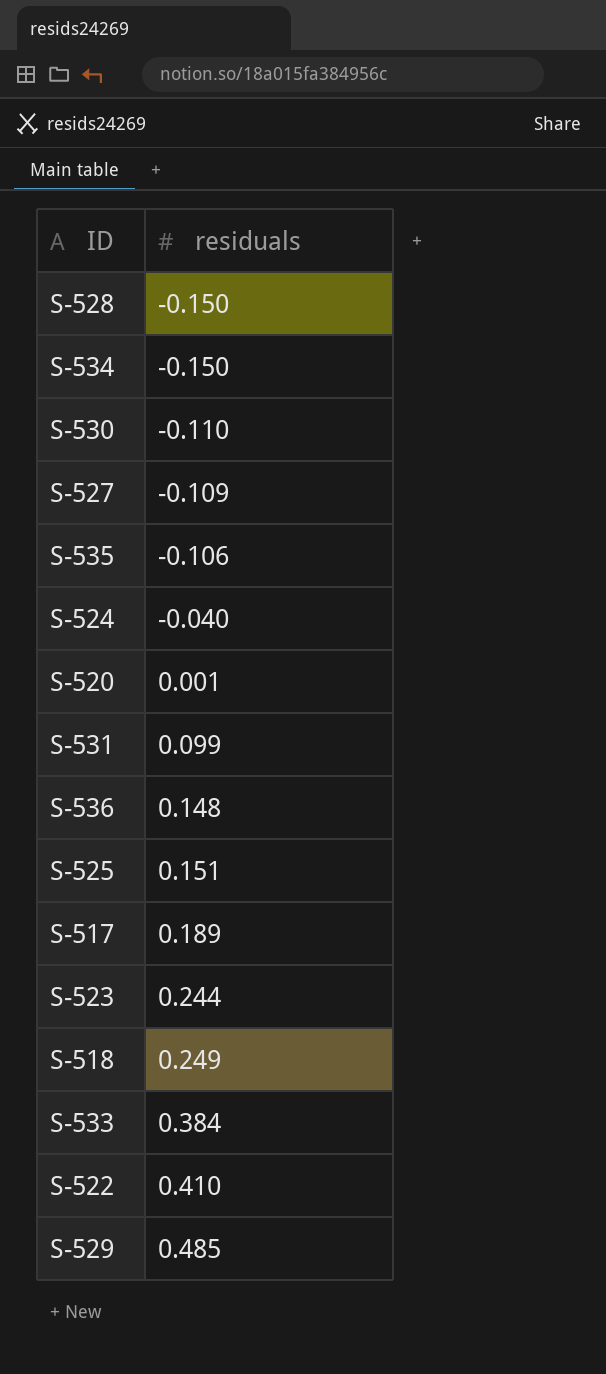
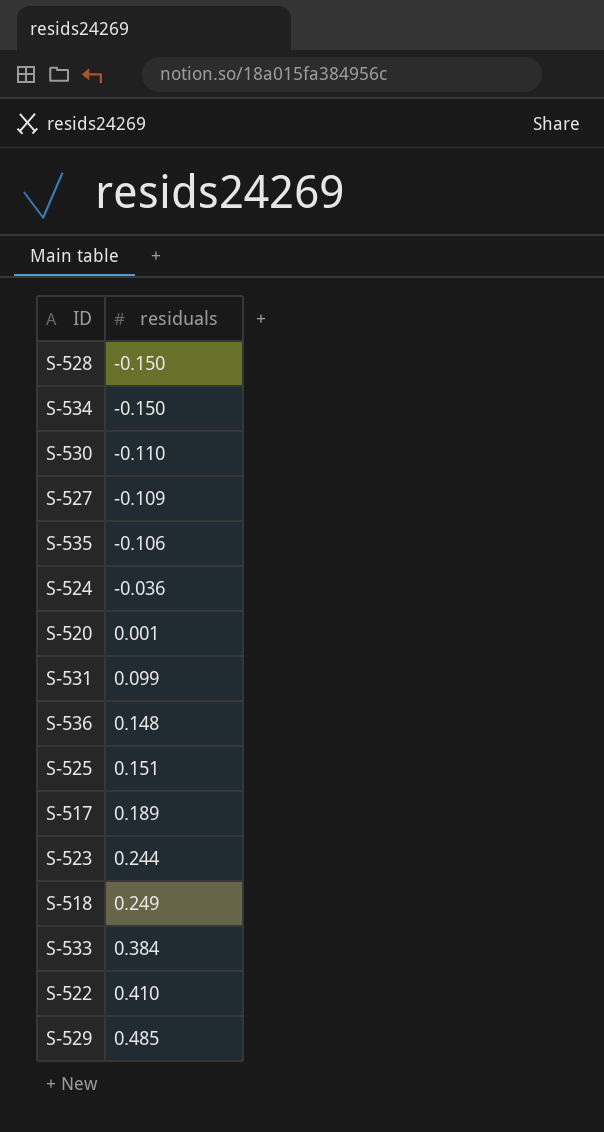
S-524 | residuals: -0.040 -> -0.036

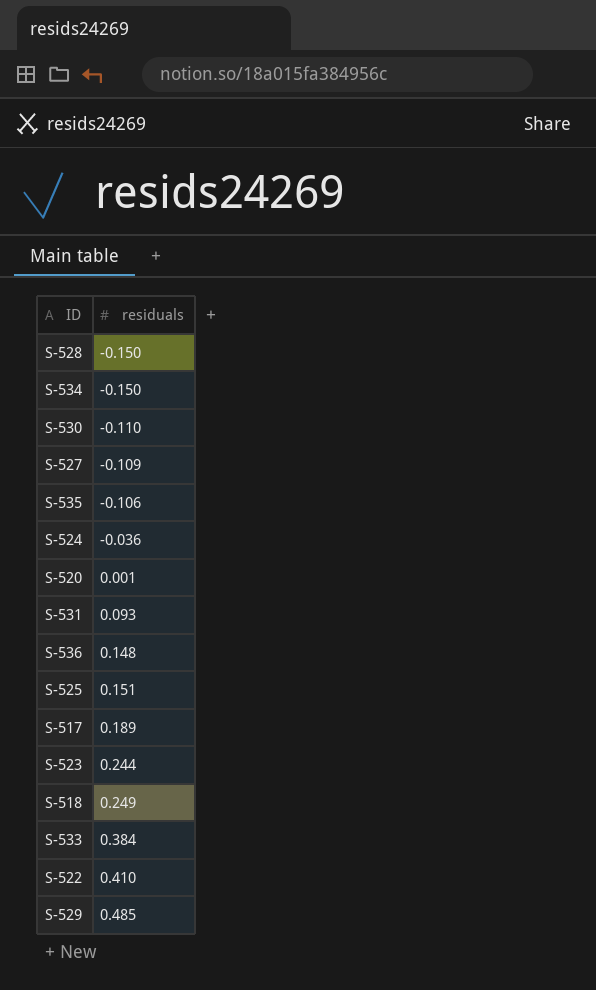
S-531 | residuals: 0.099 -> 0.093

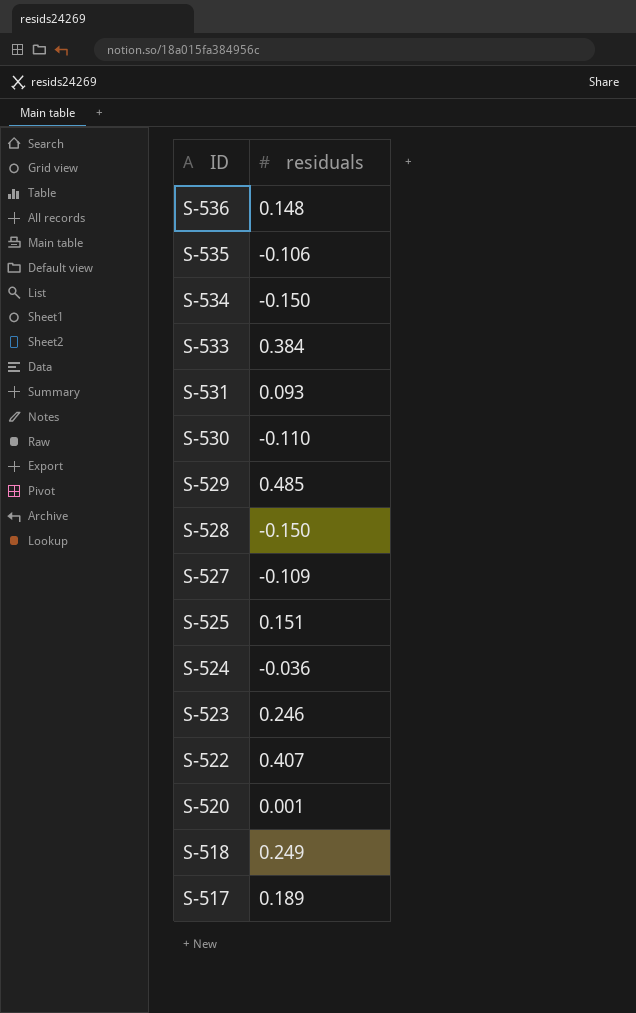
row order: residuals ascending -> ID descending
S-523 | residuals: 0.244 -> 0.246
S-522 | residuals: 0.410 -> 0.407

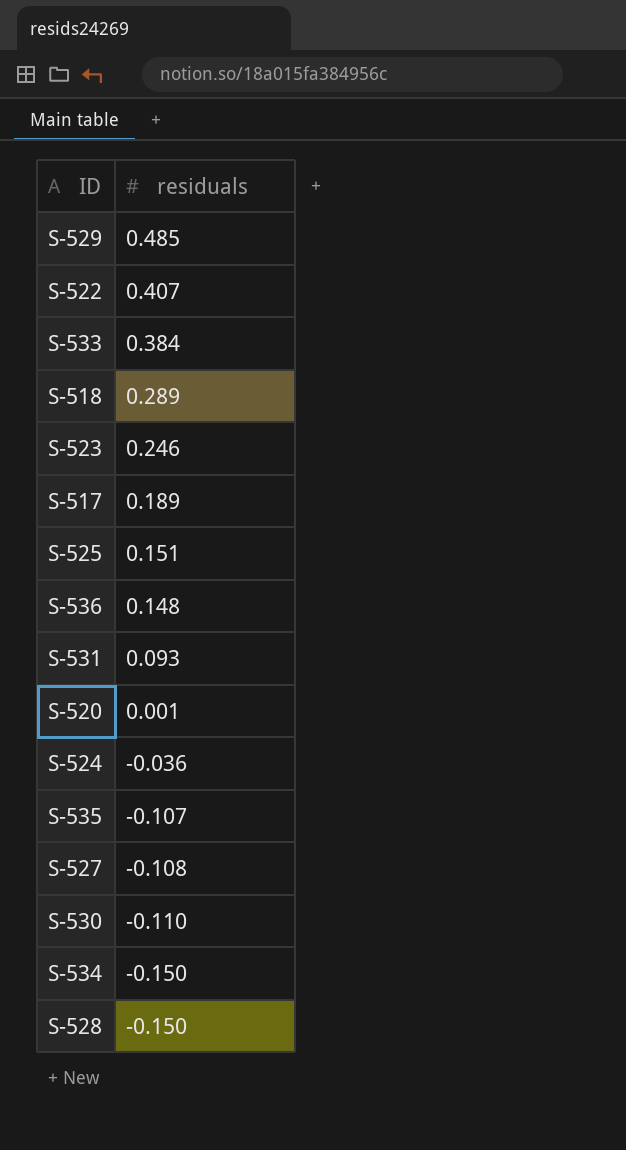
row order: ID descending -> residuals descending
S-518 | residuals: 0.249 -> 0.289
S-535 | residuals: -0.106 -> -0.107
S-527 | residuals: -0.109 -> -0.108

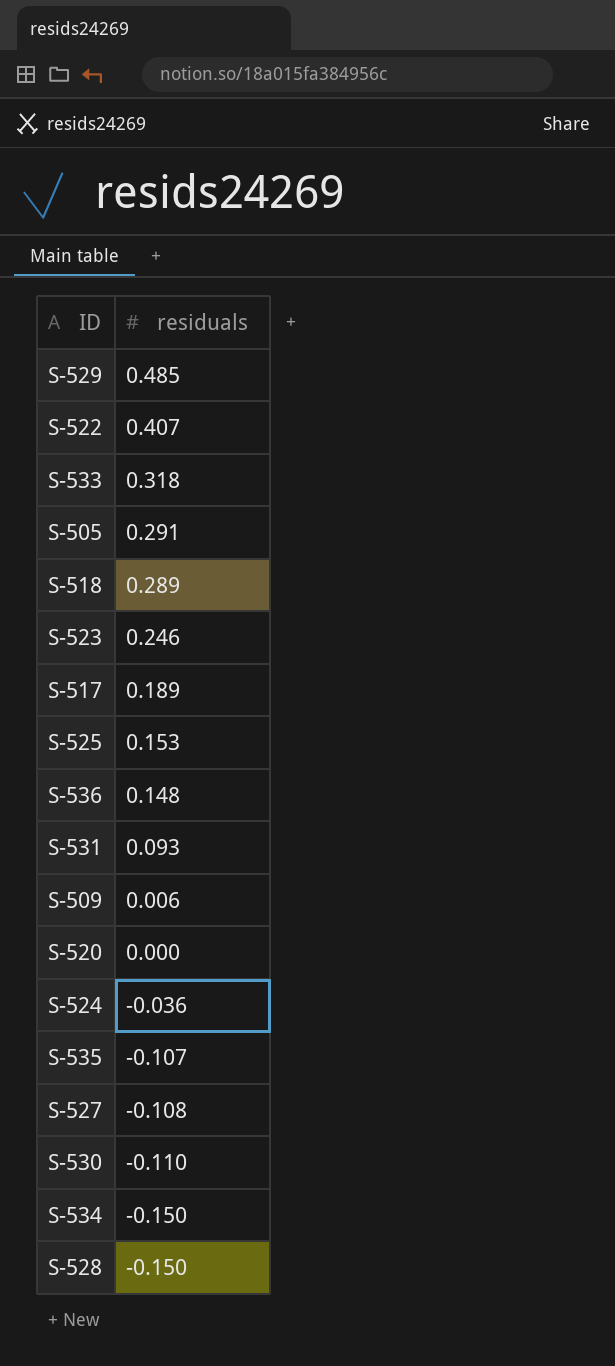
S-533 | residuals: 0.384 -> 0.318
row S-505: none -> 0.291
S-525 | residuals: 0.151 -> 0.153
row S-509: none -> 0.006
S-520 | residuals: 0.001 -> 0.000

